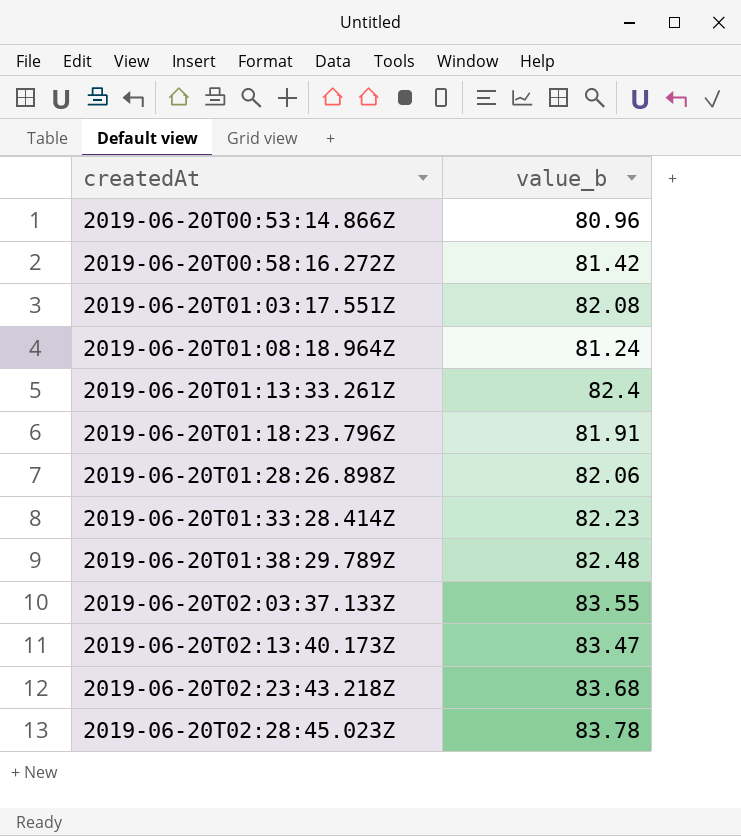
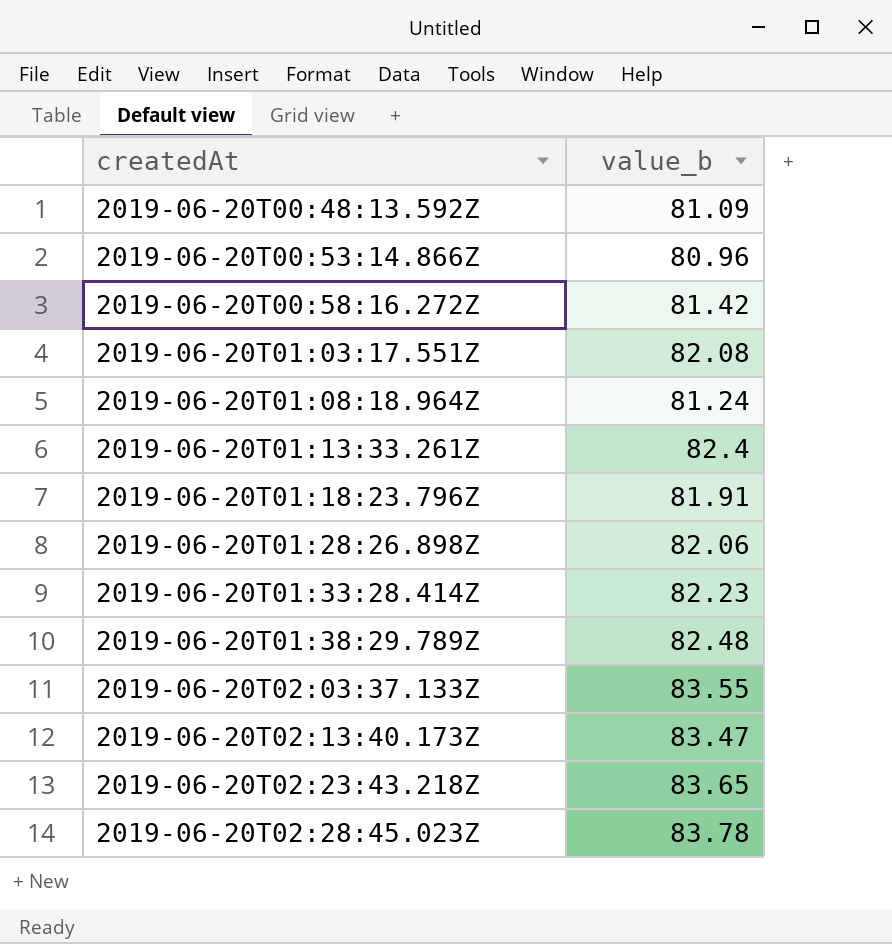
row 2019-06-20T00:48:13.592Z: none -> 81.09
2019-06-20T02:23:43.218Z | value_b: 83.68 -> 83.65

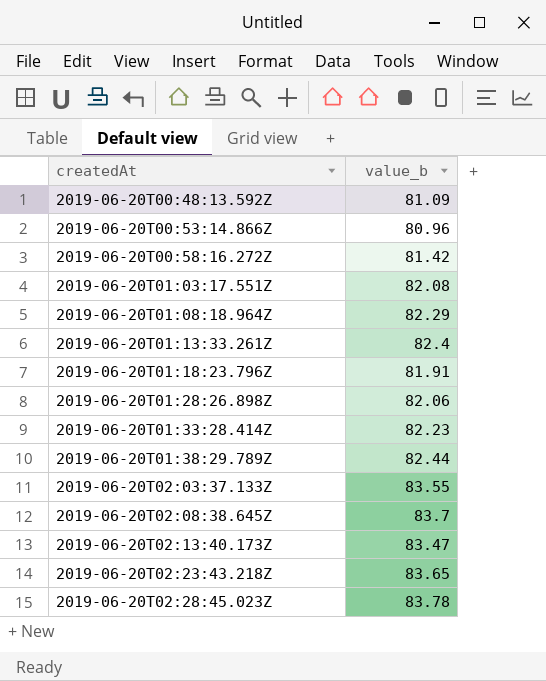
2019-06-20T01:08:18.964Z | value_b: 81.24 -> 82.29
2019-06-20T01:38:29.789Z | value_b: 82.48 -> 82.44
row 2019-06-20T02:08:38.645Z: none -> 83.7

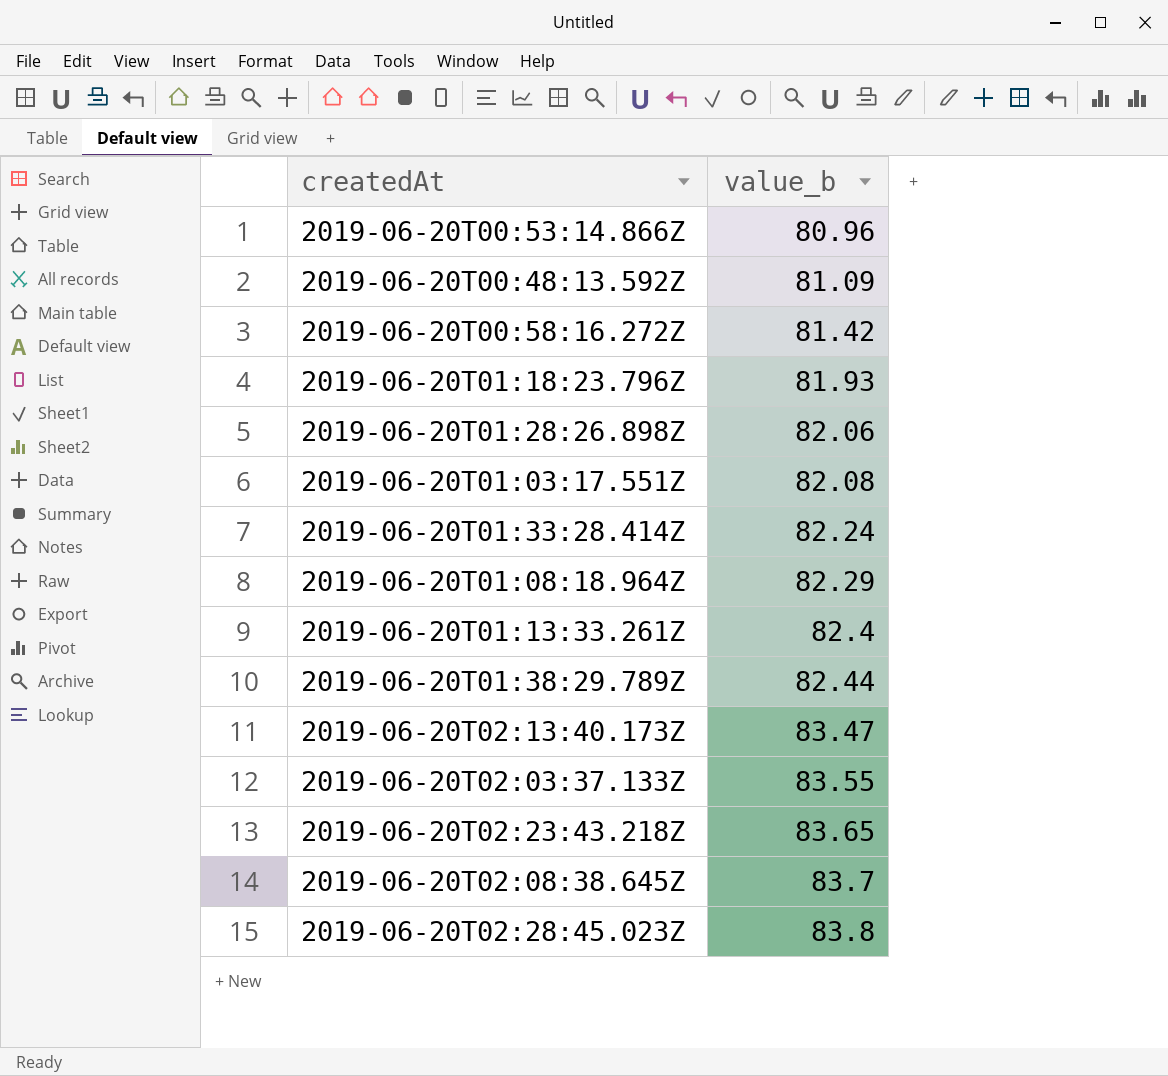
row order: createdAt ascending -> value_b ascending
2019-06-20T01:18:23.796Z | value_b: 81.91 -> 81.93
2019-06-20T01:33:28.414Z | value_b: 82.23 -> 82.24
2019-06-20T02:28:45.023Z | value_b: 83.78 -> 83.8

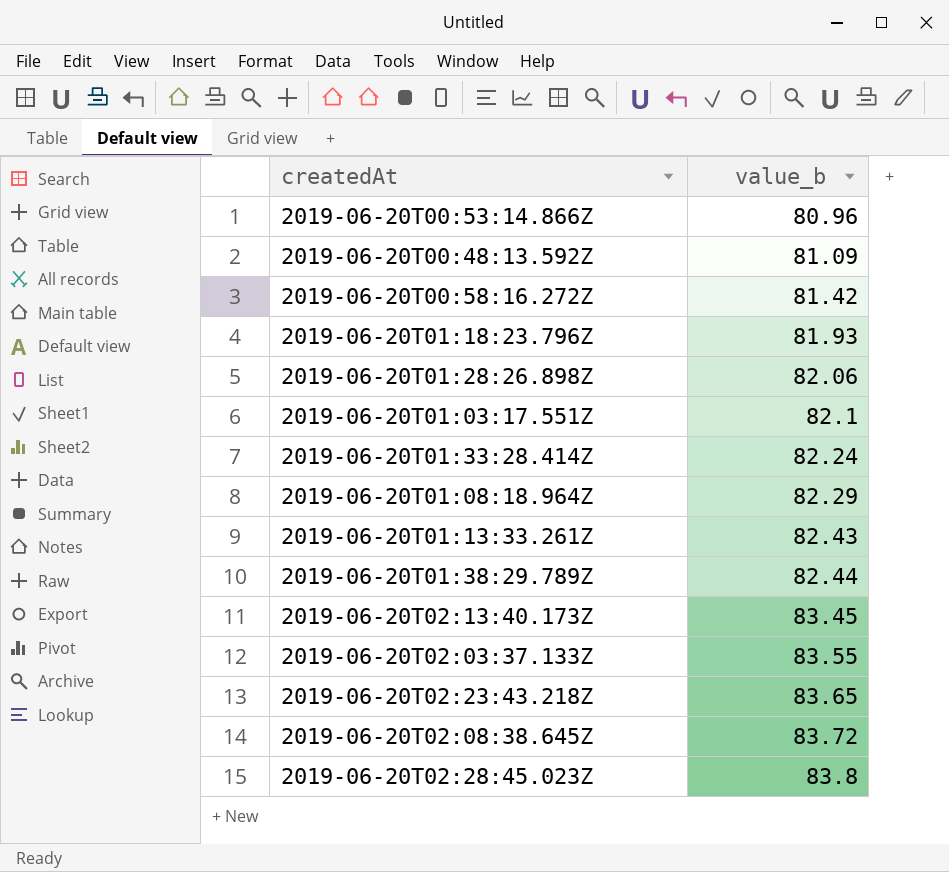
2019-06-20T01:03:17.551Z | value_b: 82.08 -> 82.1
2019-06-20T01:13:33.261Z | value_b: 82.4 -> 82.43
2019-06-20T02:13:40.173Z | value_b: 83.47 -> 83.45
2019-06-20T02:08:38.645Z | value_b: 83.7 -> 83.72

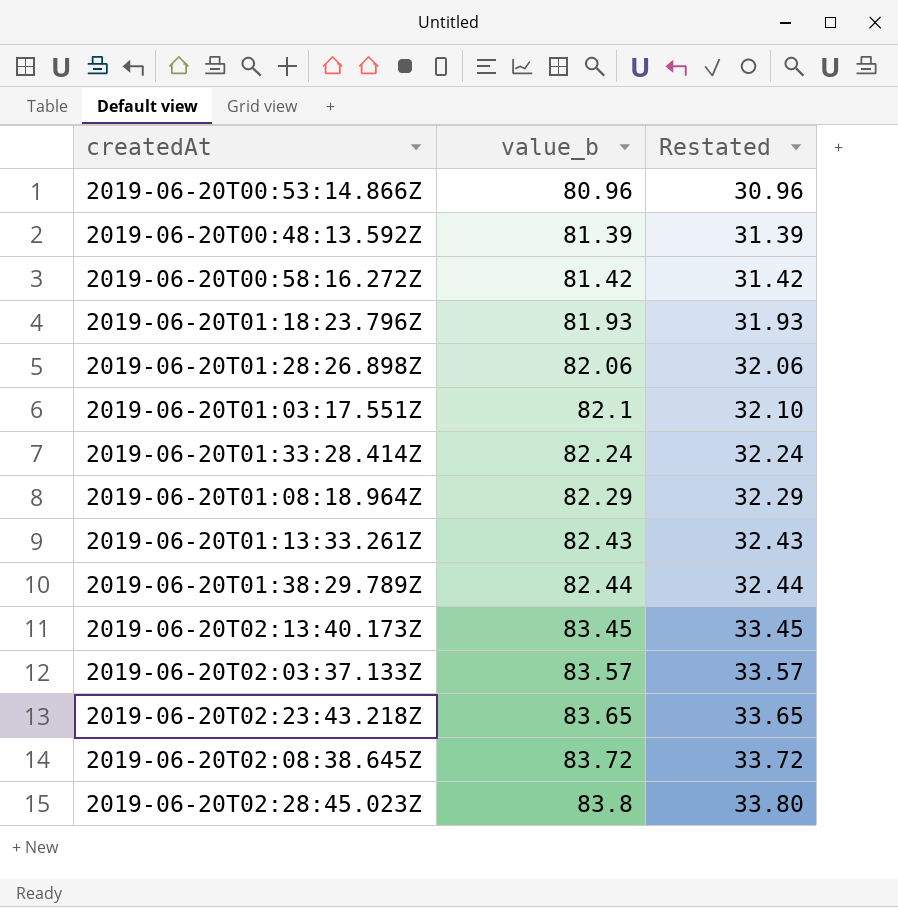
column Restated | formula: none -> [value_b] - 50
2019-06-20T00:48:13.592Z | value_b: 81.09 -> 81.39
2019-06-20T02:03:37.133Z | value_b: 83.55 -> 83.57

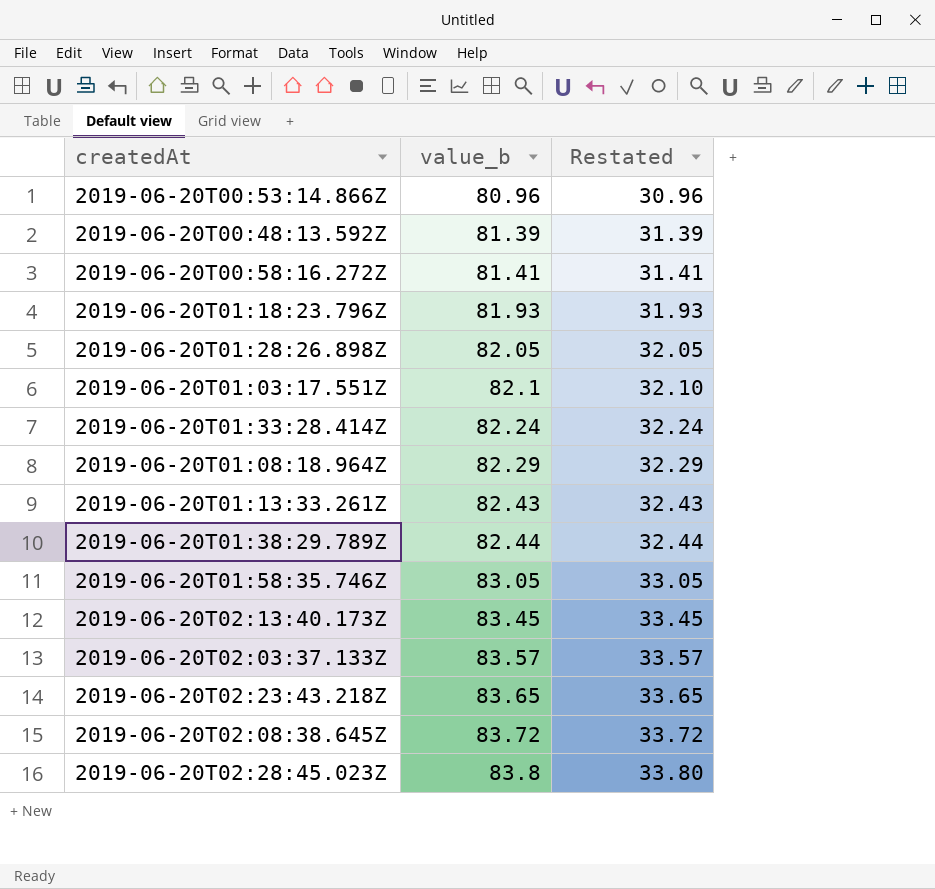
2019-06-20T00:58:16.272Z | value_b: 81.42 -> 81.41
2019-06-20T00:58:16.272Z | Restated: 31.42 -> 31.41
2019-06-20T01:28:26.898Z | value_b: 82.06 -> 82.05
2019-06-20T01:28:26.898Z | Restated: 32.06 -> 32.05
row 2019-06-20T01:58:35.746Z: none -> 83.05 | 33.05

